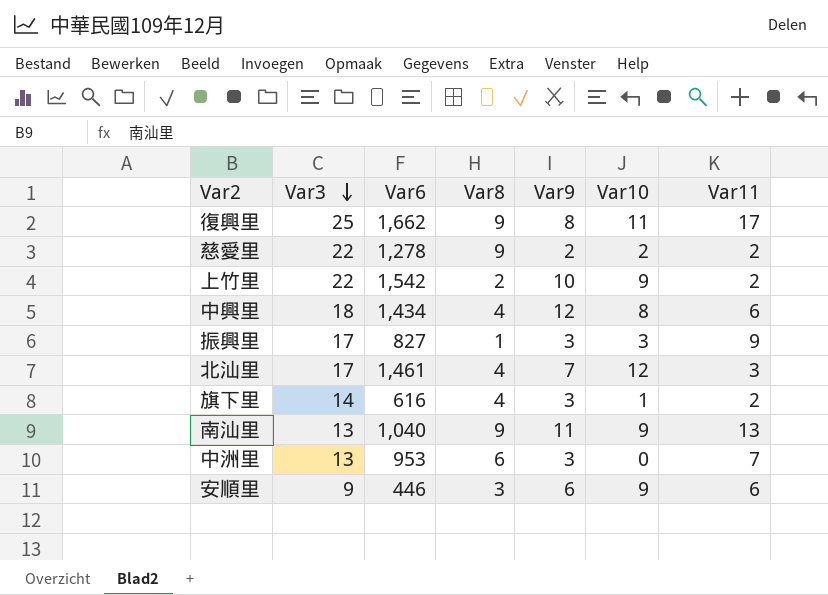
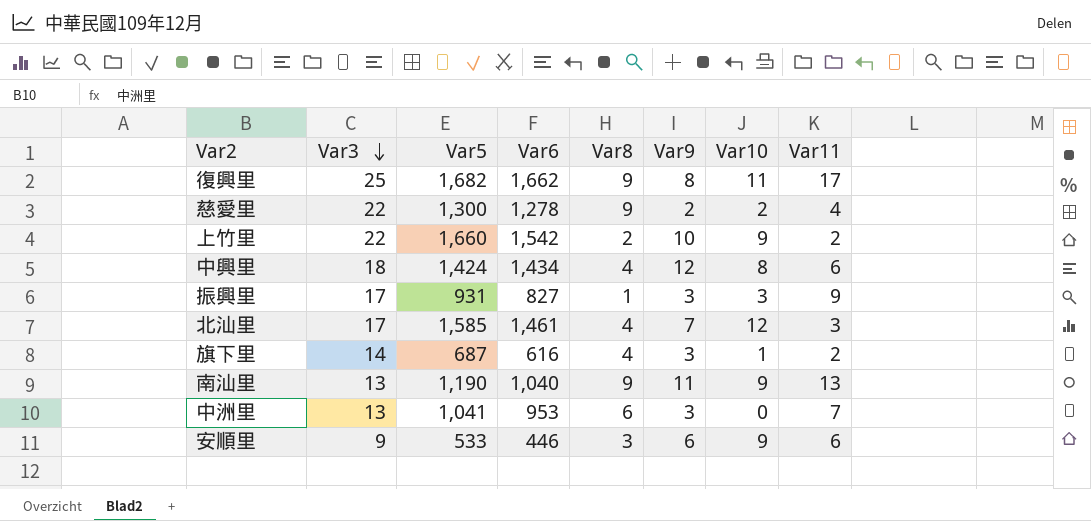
column Var5 | position: none -> 3
慈愛里 | Var11: 2 -> 4

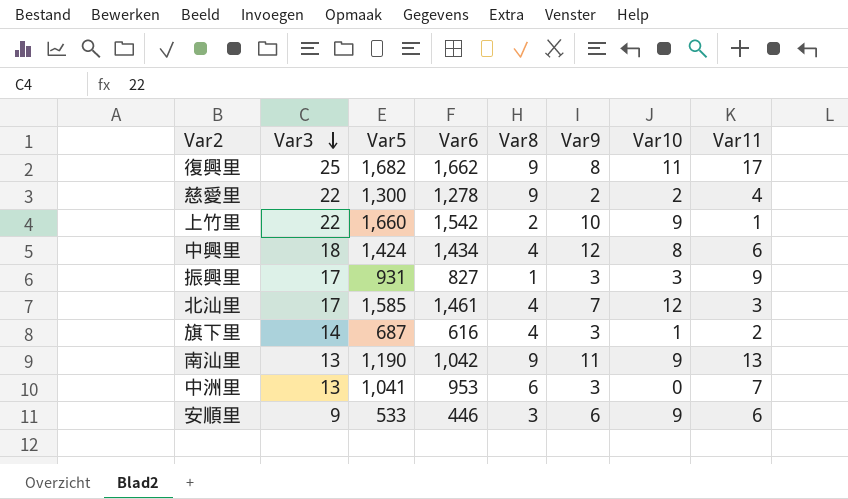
上竹里 | Var11: 2 -> 1
南汕里 | Var6: 1,040 -> 1,042

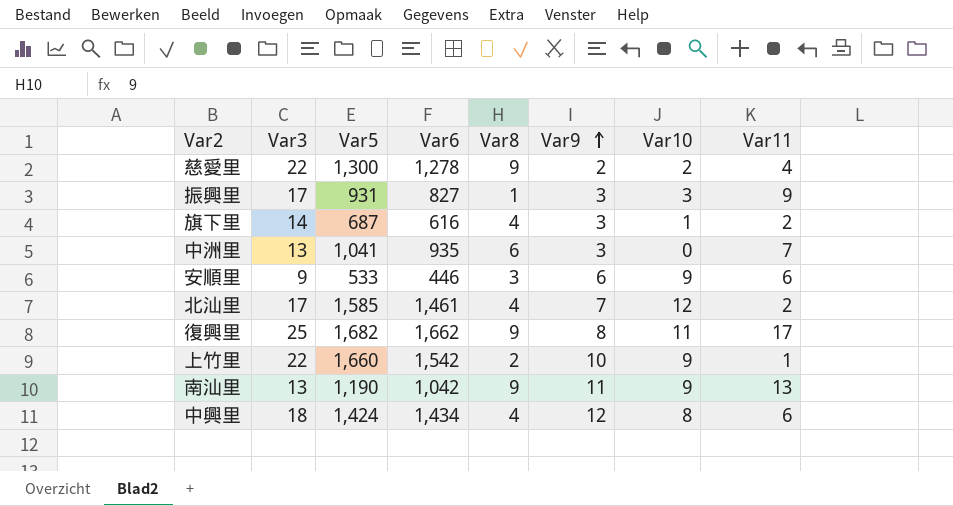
row order: Var3 descending -> Var9 ascending
中洲里 | Var6: 953 -> 935
北汕里 | Var11: 3 -> 2

